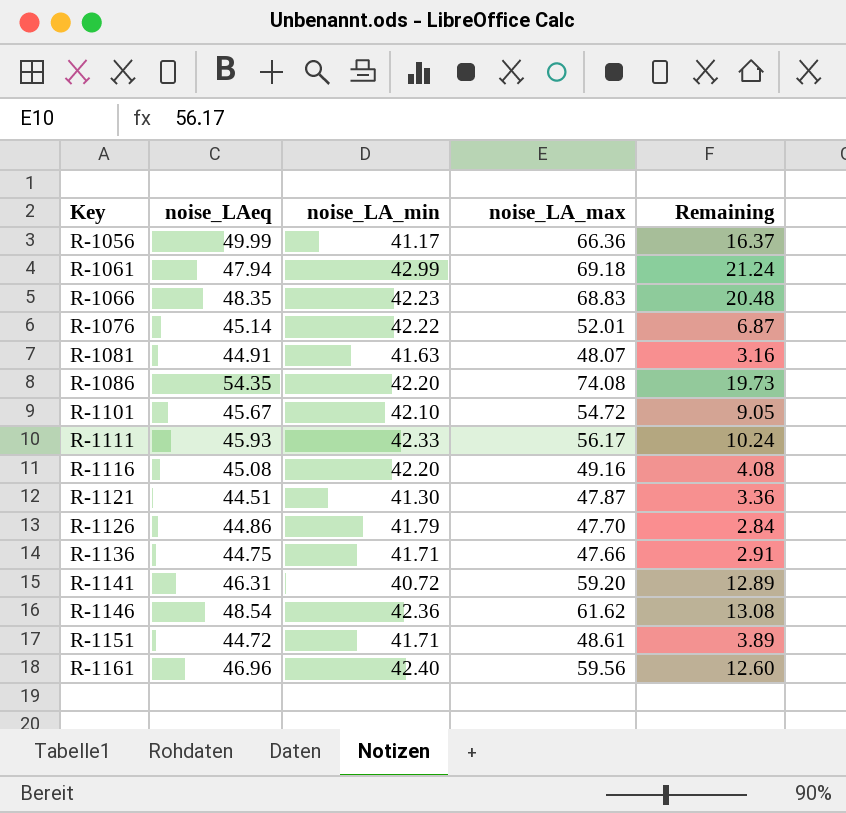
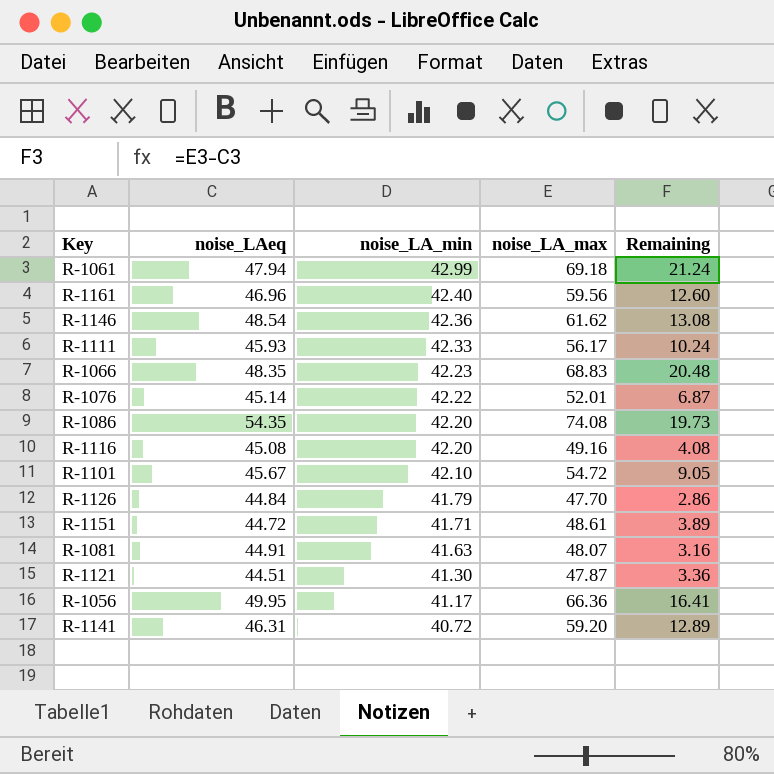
row order: Key ascending -> noise_LA_min descending
row R-1136: 44.75 | 41.71 | 47.66 | 2.91 -> none
R-1126 | noise_LAeq: 44.86 -> 44.84
R-1126 | Remaining: 2.84 -> 2.86
R-1056 | noise_LAeq: 49.99 -> 49.95
R-1056 | Remaining: 16.37 -> 16.41

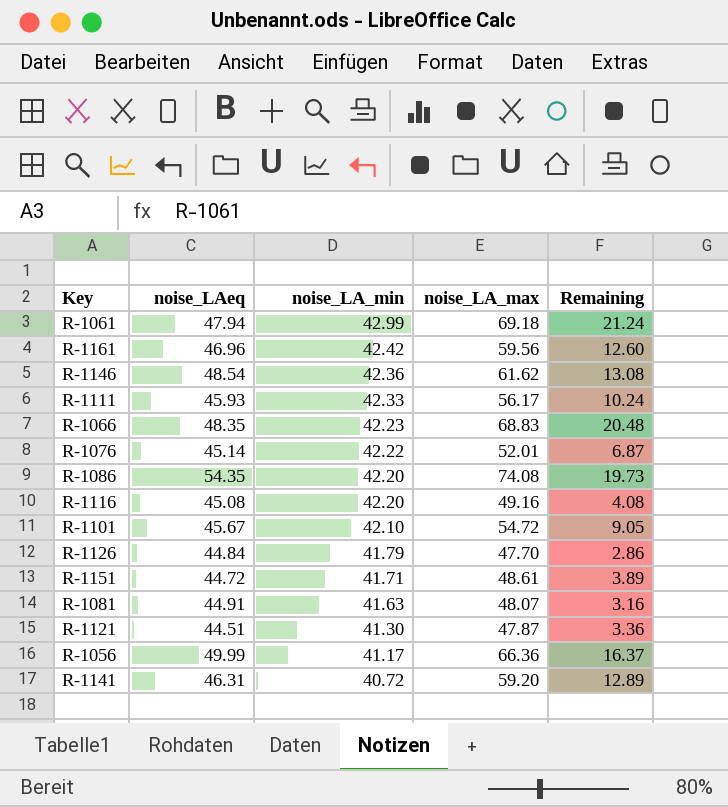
R-1161 | noise_LA_min: 42.40 -> 42.42
R-1056 | noise_LAeq: 49.95 -> 49.99
R-1056 | Remaining: 16.41 -> 16.37

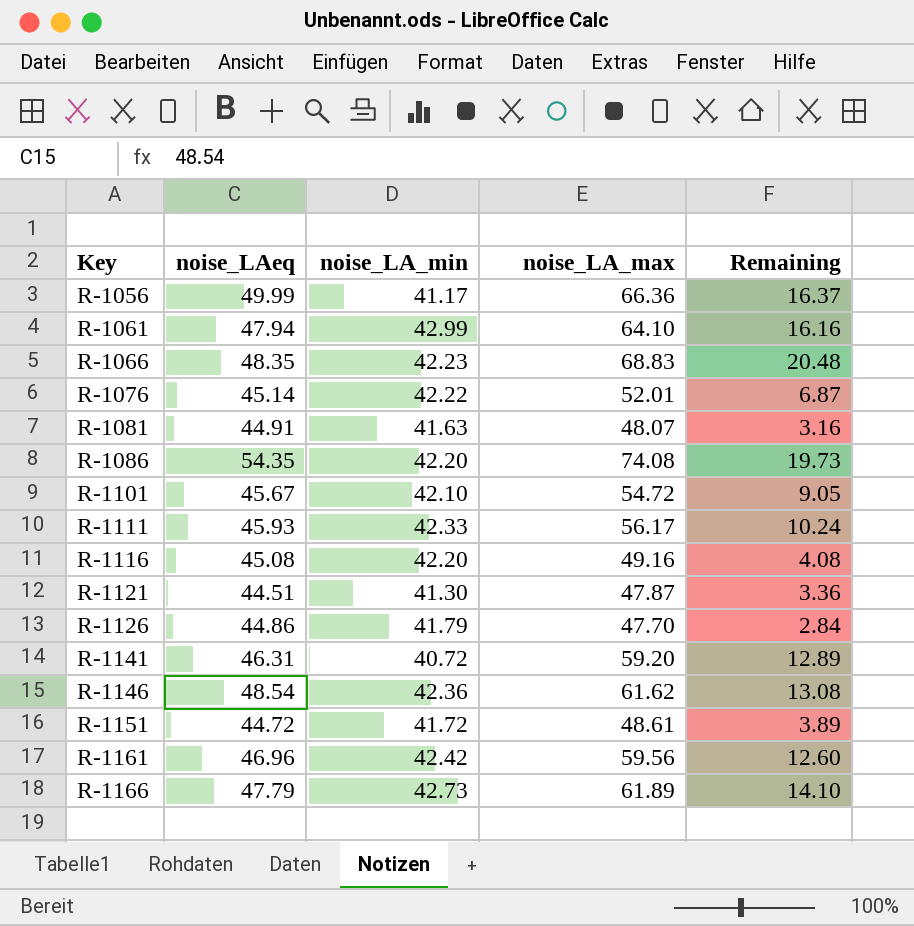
row order: noise_LA_min descending -> Key ascending
R-1061 | noise_LA_max: 69.18 -> 64.10
R-1061 | Remaining: 21.24 -> 16.16
R-1126 | noise_LAeq: 44.84 -> 44.86
R-1126 | Remaining: 2.86 -> 2.84
R-1151 | noise_LA_min: 41.71 -> 41.72
row R-1166: none -> 47.79 | 42.73 | 61.89 | 14.10

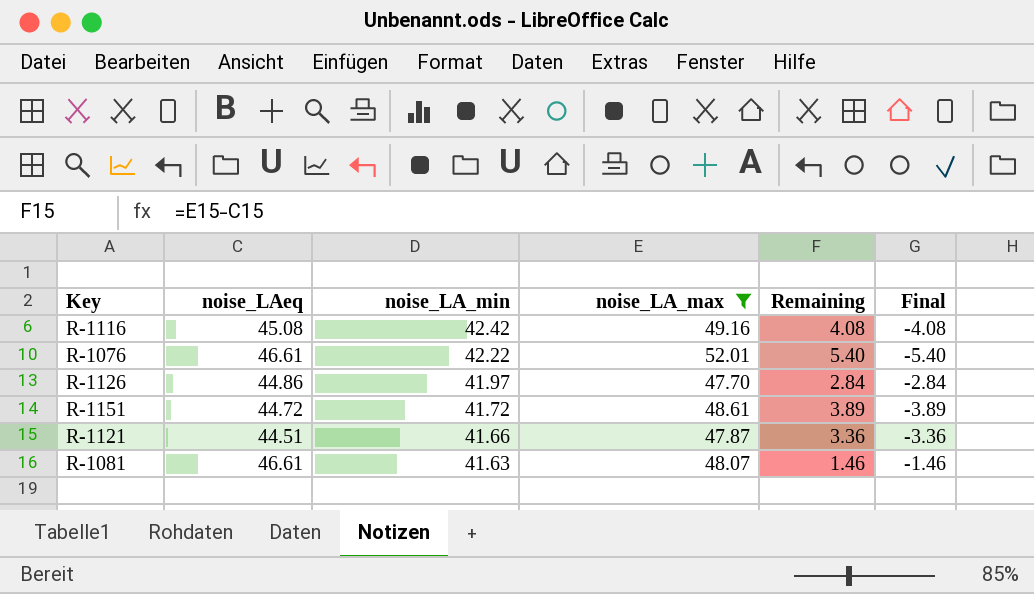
filter: none -> noise_LA_max <= 52.01
row order: Key ascending -> noise_LA_min descending
column Final | formula: none -> [noise_LAeq] - [noise_LA_max]
R-1116 | noise_LA_min: 42.20 -> 42.42
R-1076 | noise_LAeq: 45.14 -> 46.61
R-1076 | Remaining: 6.87 -> 5.40
R-1126 | noise_LA_min: 41.79 -> 41.97
R-1121 | noise_LA_min: 41.30 -> 41.66
R-1081 | noise_LAeq: 44.91 -> 46.61
R-1081 | Remaining: 3.16 -> 1.46

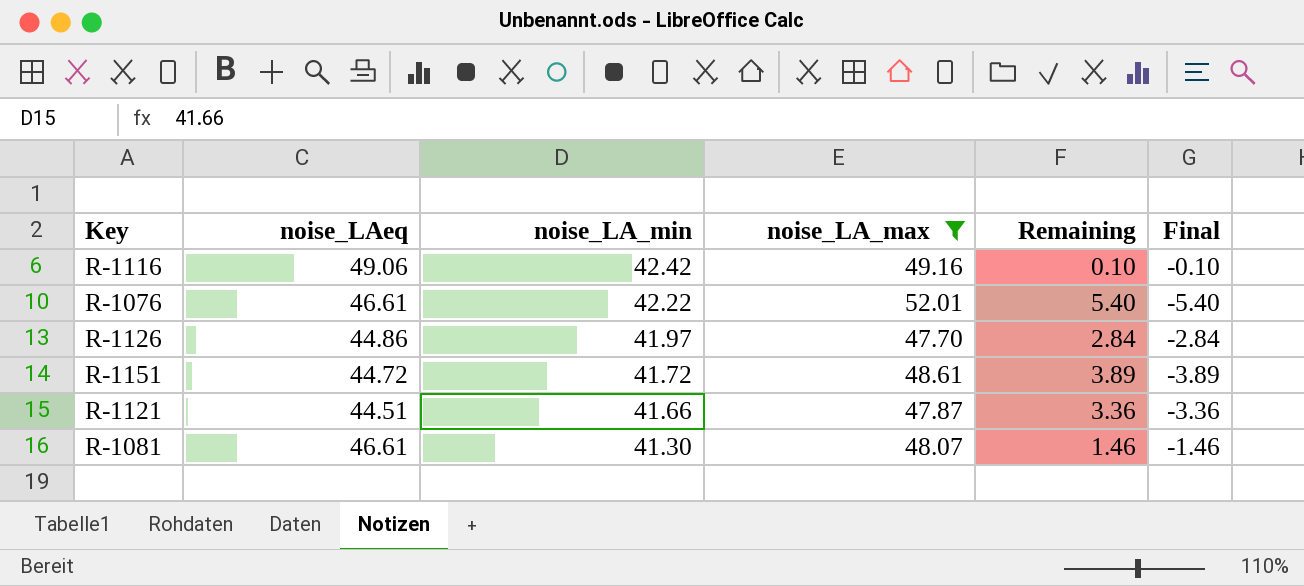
R-1116 | noise_LAeq: 45.08 -> 49.06
R-1116 | Remaining: 4.08 -> 0.10
R-1116 | Final: -4.08 -> -0.10
R-1081 | noise_LA_min: 41.63 -> 41.30

